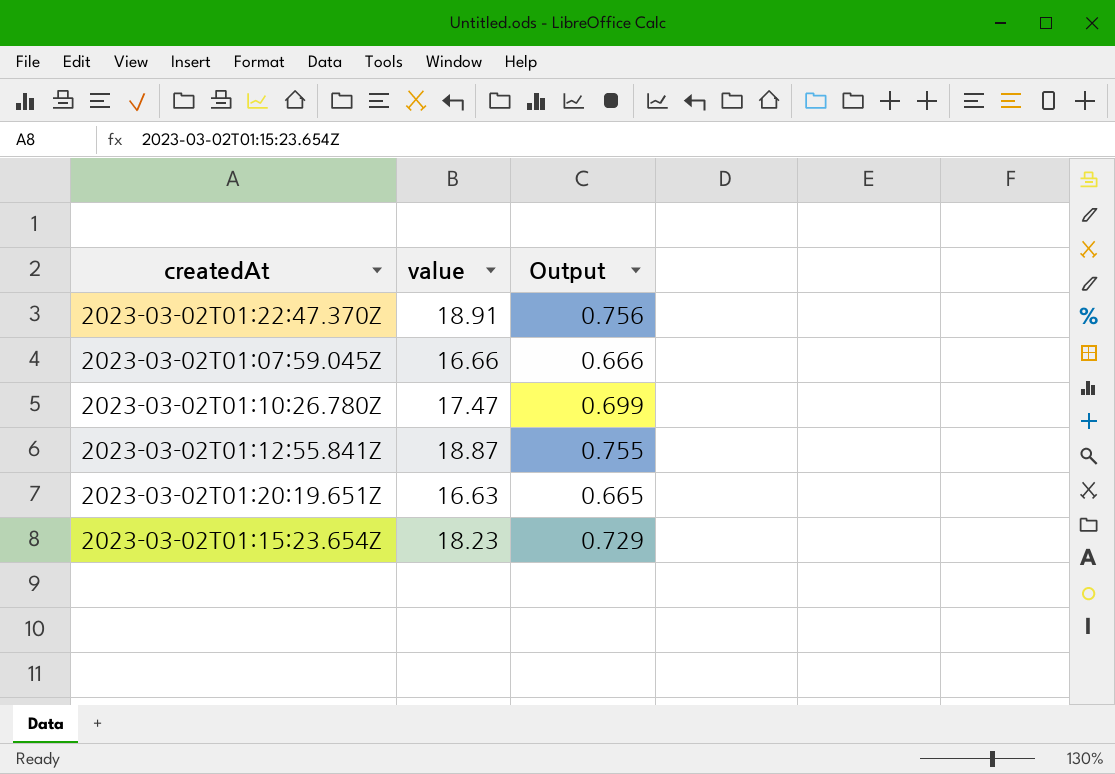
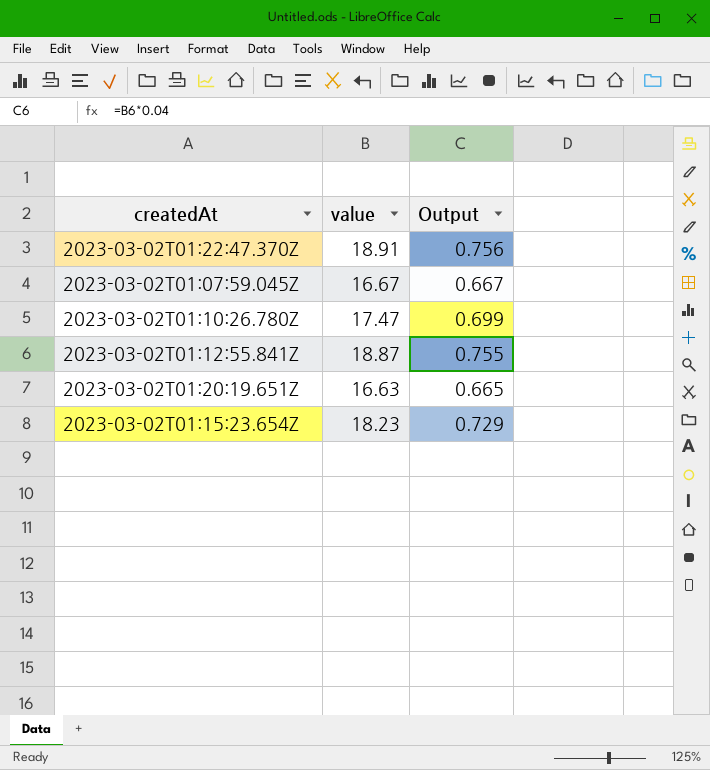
2023-03-02T01:07:59.045Z | value: 16.66 -> 16.67
2023-03-02T01:07:59.045Z | Output: 0.666 -> 0.667

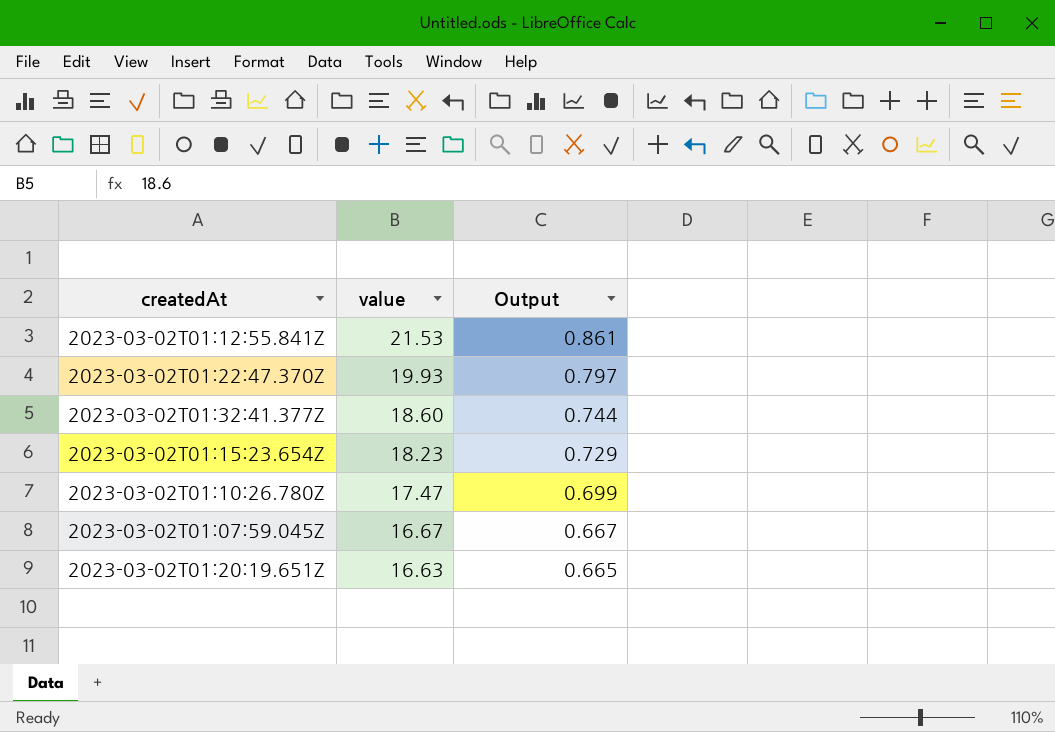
row order: none -> value descending
2023-03-02T01:12:55.841Z | value: 18.87 -> 21.53
2023-03-02T01:12:55.841Z | Output: 0.755 -> 0.861
2023-03-02T01:22:47.370Z | value: 18.91 -> 19.93
2023-03-02T01:22:47.370Z | Output: 0.756 -> 0.797
row 2023-03-02T01:32:41.377Z: none -> 18.60 | 0.744

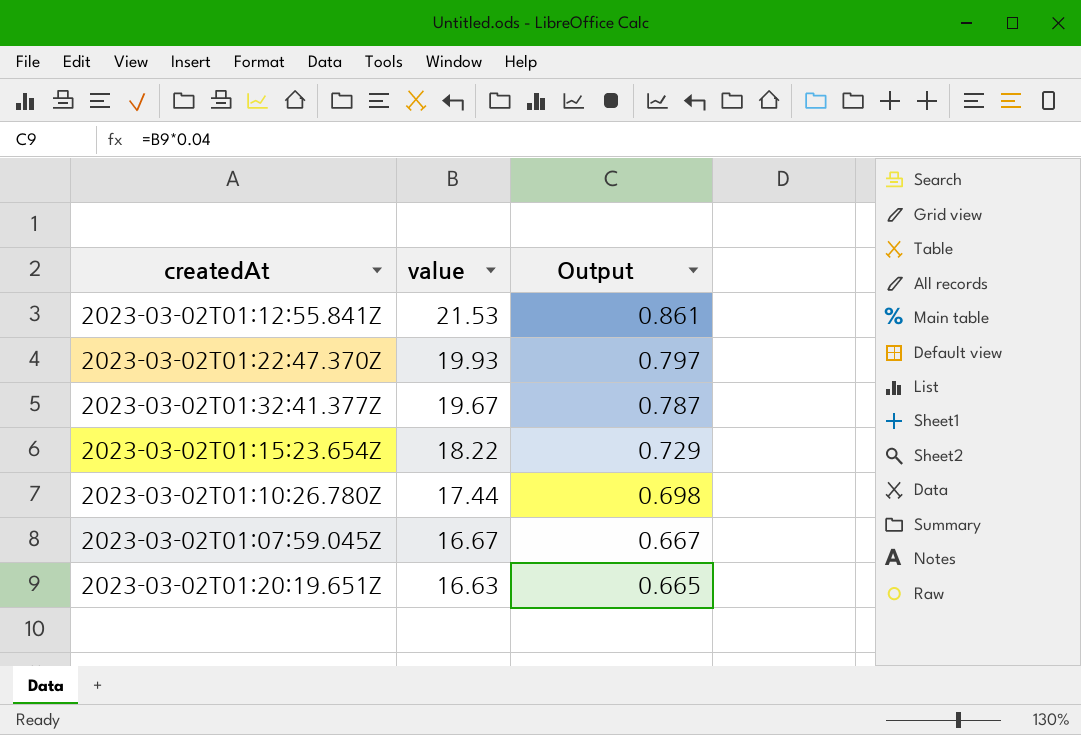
2023-03-02T01:32:41.377Z | value: 18.60 -> 19.67
2023-03-02T01:32:41.377Z | Output: 0.744 -> 0.787
2023-03-02T01:15:23.654Z | value: 18.23 -> 18.22
2023-03-02T01:10:26.780Z | value: 17.47 -> 17.44
2023-03-02T01:10:26.780Z | Output: 0.699 -> 0.698

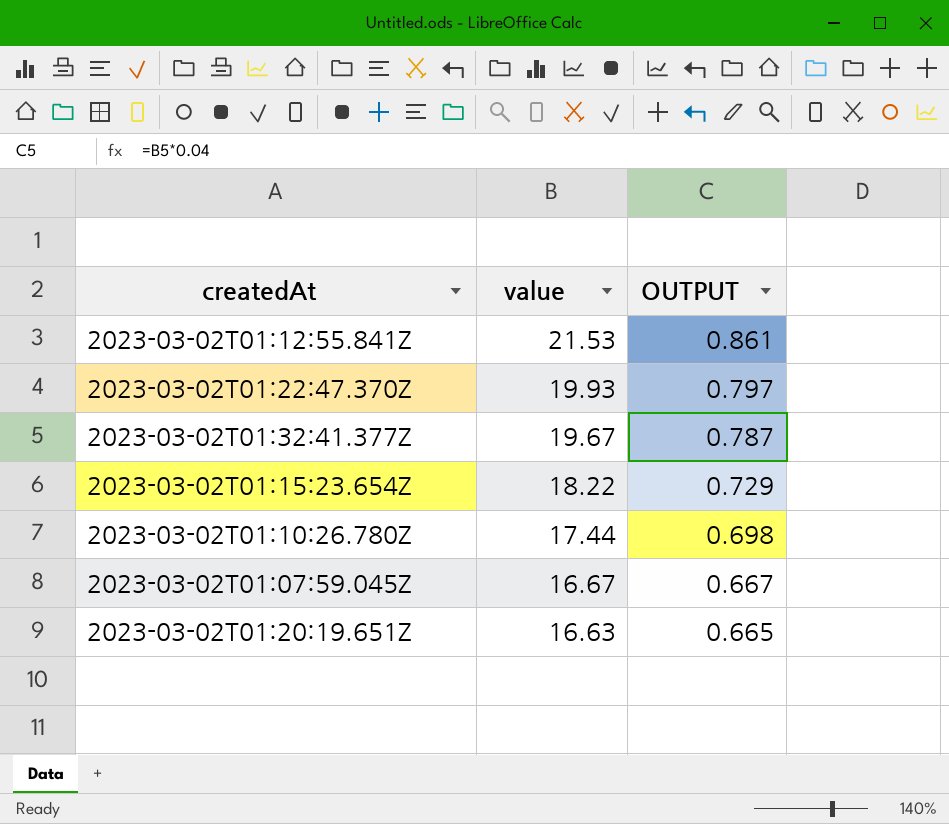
column name: Output -> OUTPUT

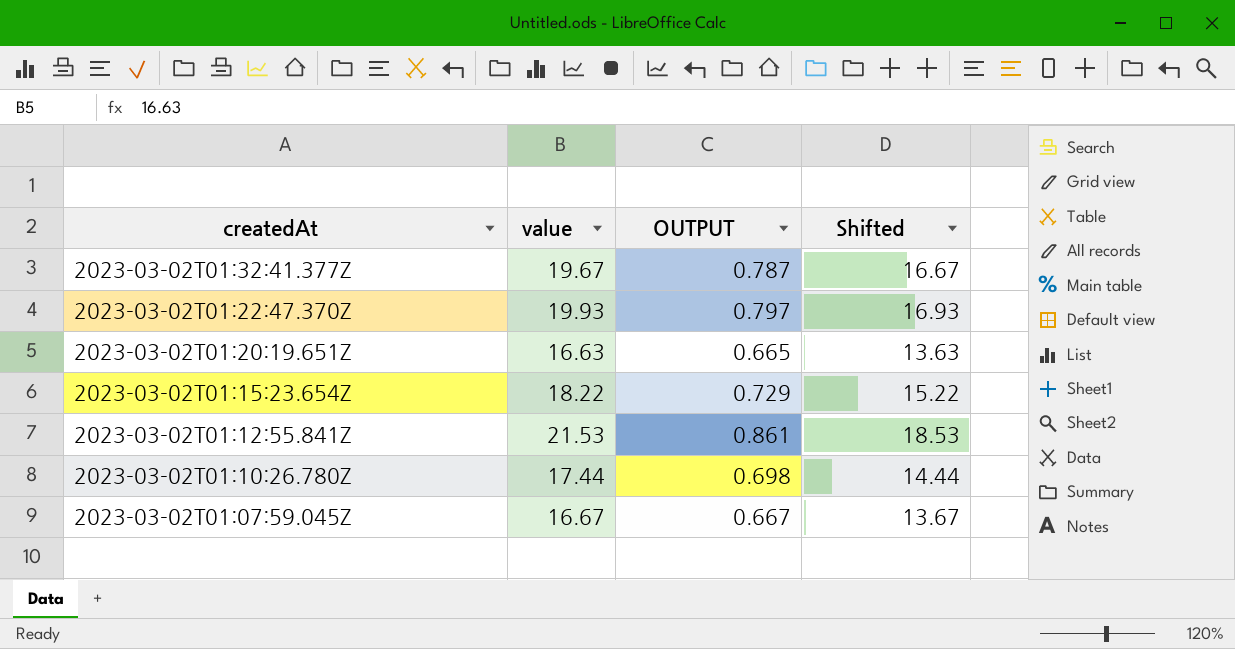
row order: value descending -> createdAt descending
column Shifted | formula: none -> [value] - 3

